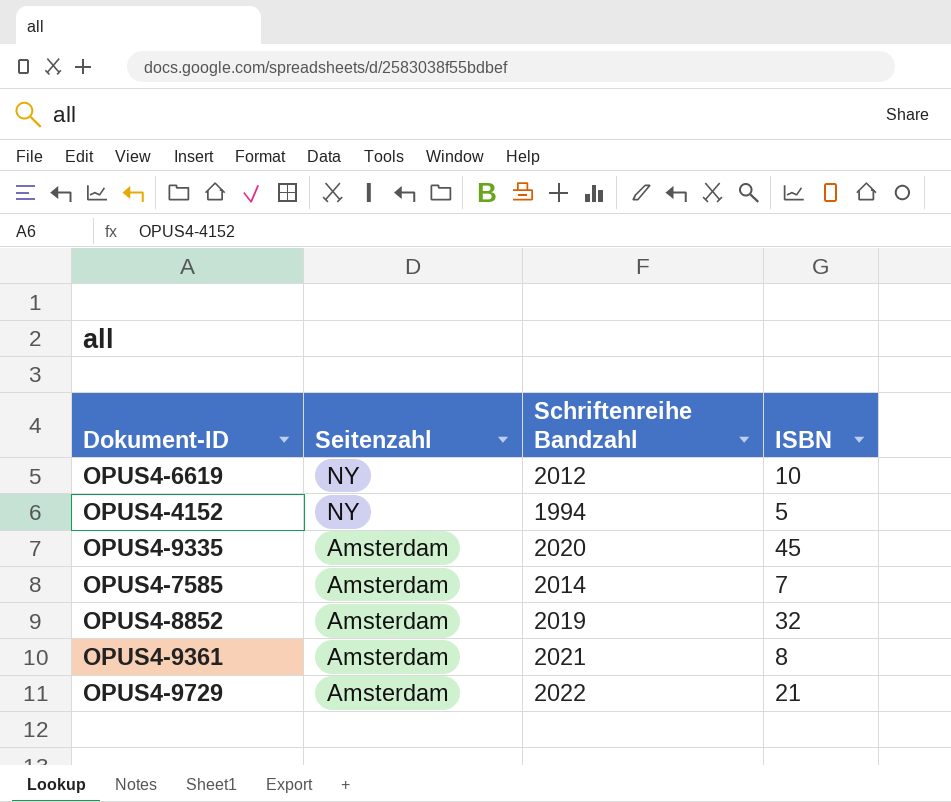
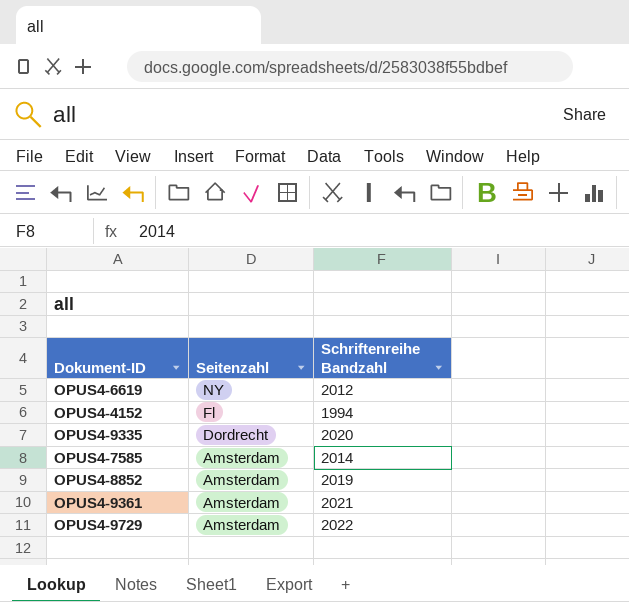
column ISBN | position: 4 -> none
OPUS4-4152 | Seitenzahl: NY -> Fl
OPUS4-9335 | Seitenzahl: Amsterdam -> Dordrecht

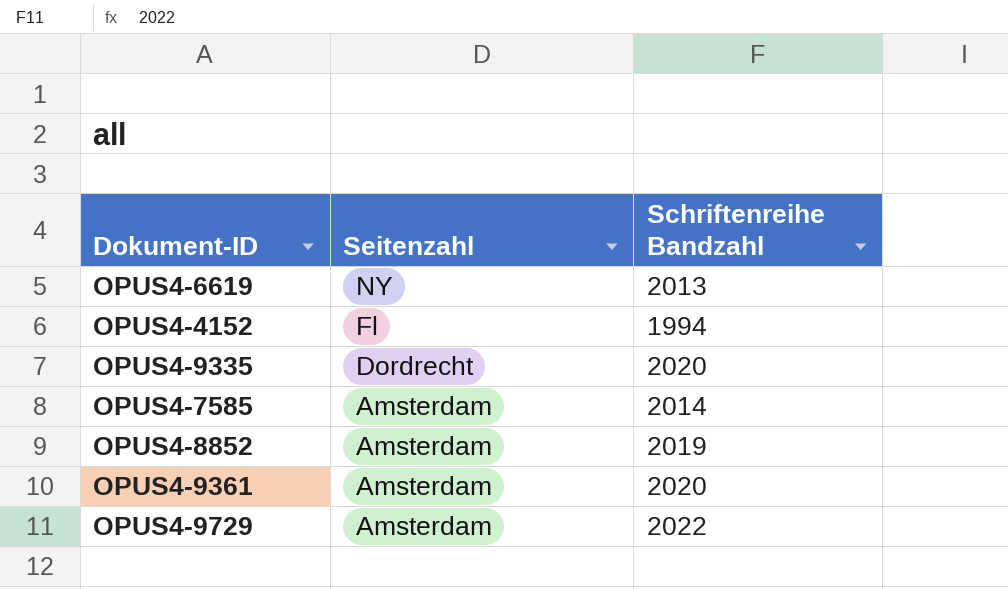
OPUS4-6619 | Schriftenreihe Bandzahl: 2012 -> 2013
OPUS4-9361 | Schriftenreihe Bandzahl: 2021 -> 2020

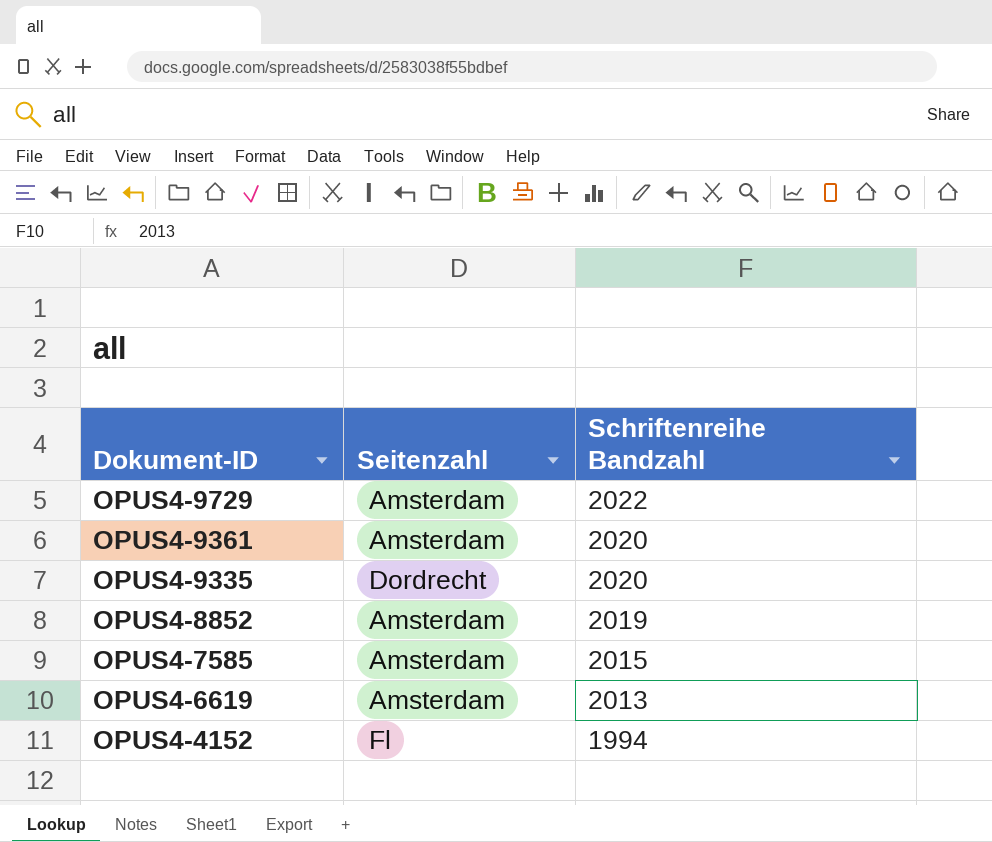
row order: Seitenzahl descending -> Dokument-ID descending
OPUS4-7585 | Schriftenreihe Bandzahl: 2014 -> 2015
OPUS4-6619 | Seitenzahl: NY -> Amsterdam

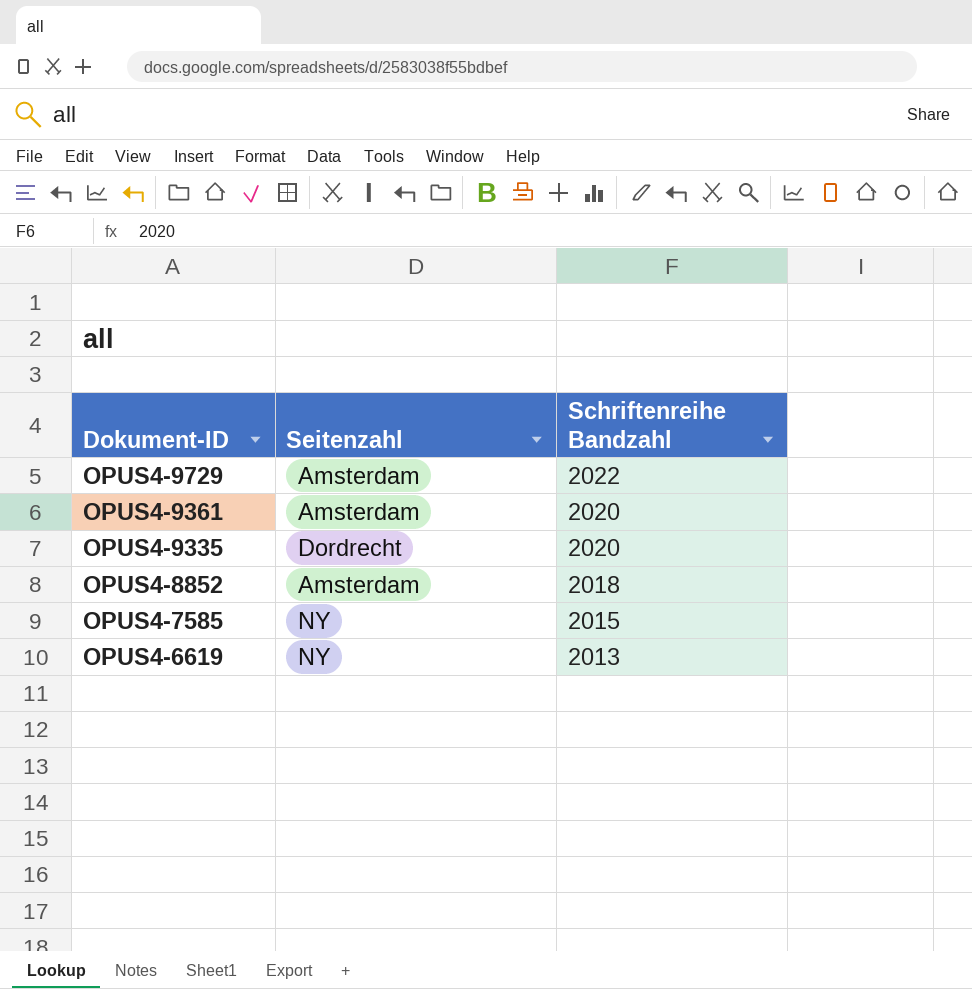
row OPUS4-4152: Fl | 1994 -> none
OPUS4-8852 | Schriftenreihe Bandzahl: 2019 -> 2018
OPUS4-7585 | Seitenzahl: Amsterdam -> NY
OPUS4-6619 | Seitenzahl: Amsterdam -> NY

